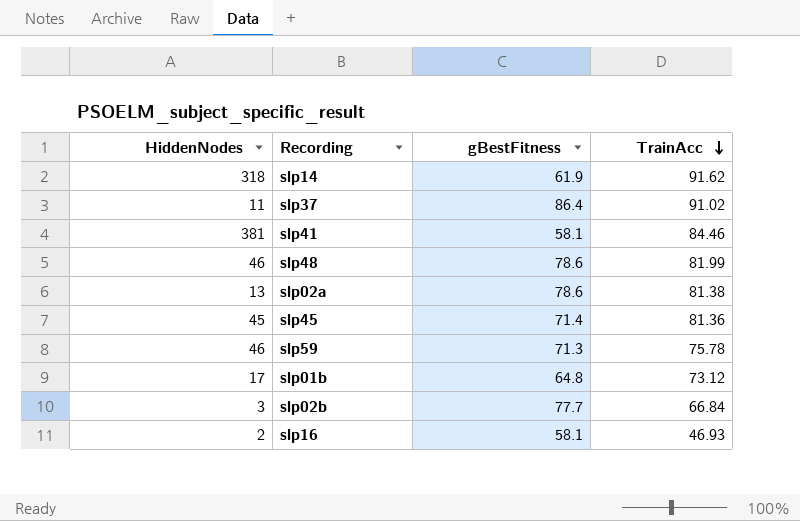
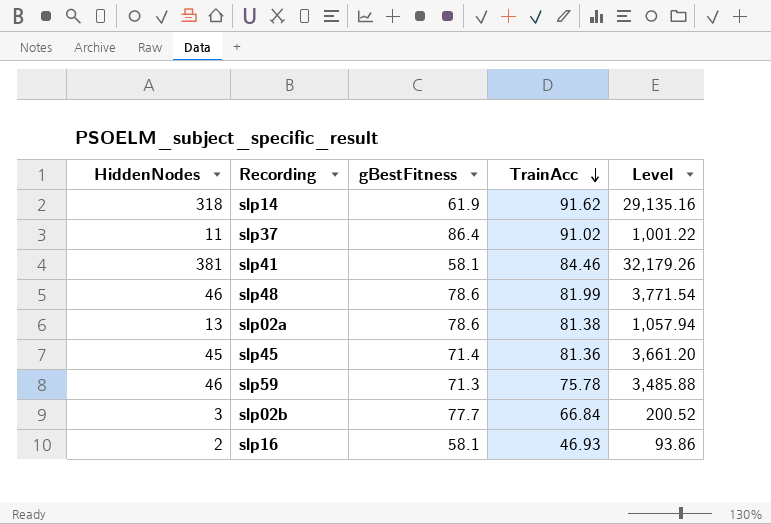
column Level | formula: none -> [HiddenNodes] * [TrainAcc]
row slp01b: 17 | 64.8 | 73.12 -> none

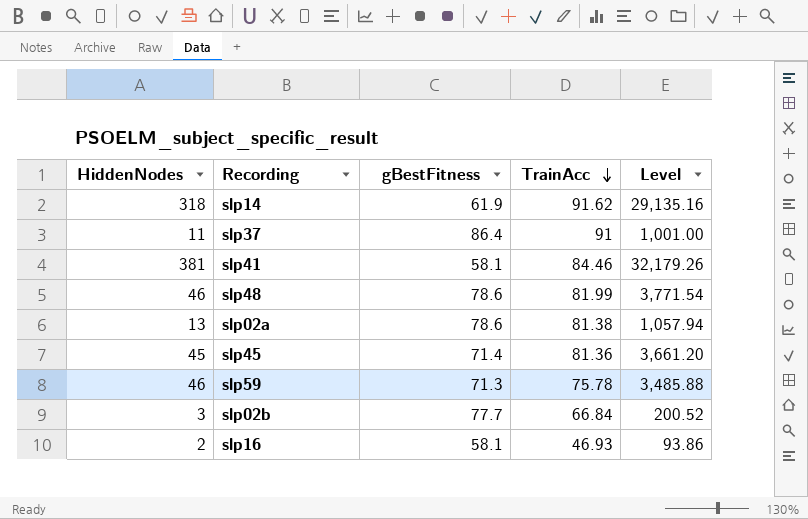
slp37 | TrainAcc: 91.02 -> 91
slp37 | Level: 1,001.22 -> 1,001.00

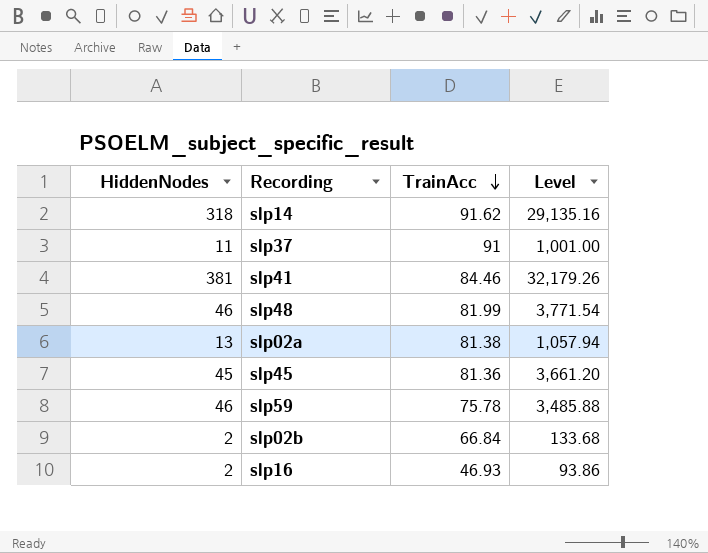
column gBestFitness | position: 3 -> none
slp02b | HiddenNodes: 3 -> 2
slp02b | Level: 200.52 -> 133.68

